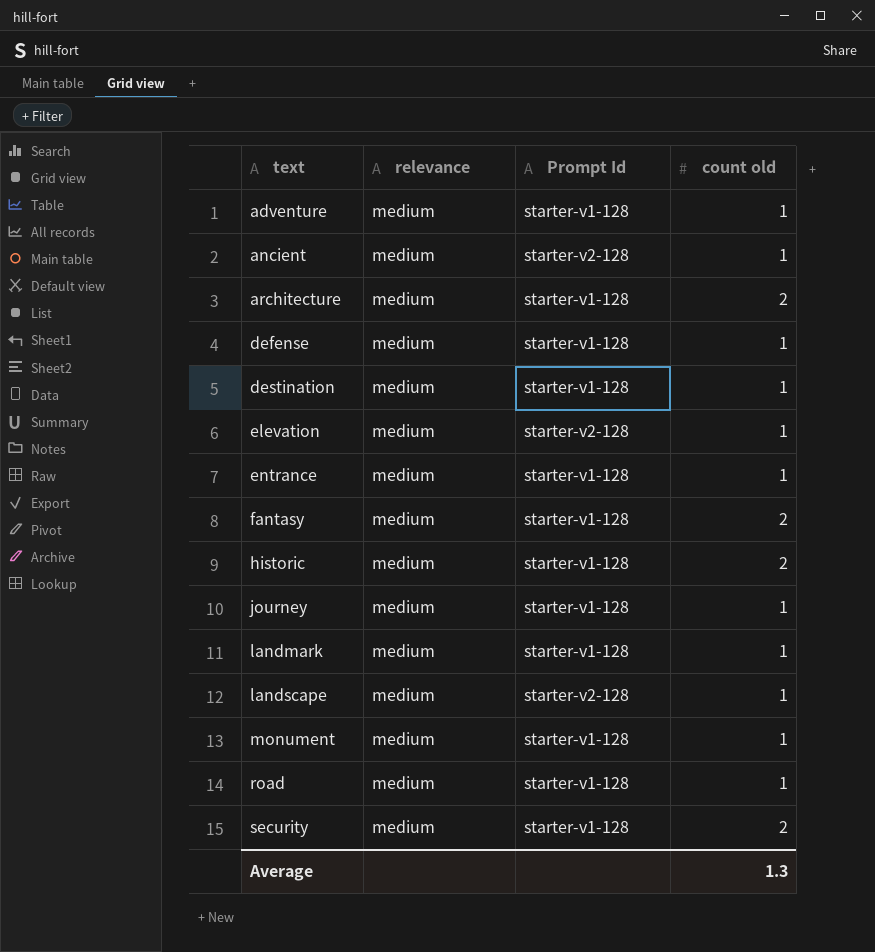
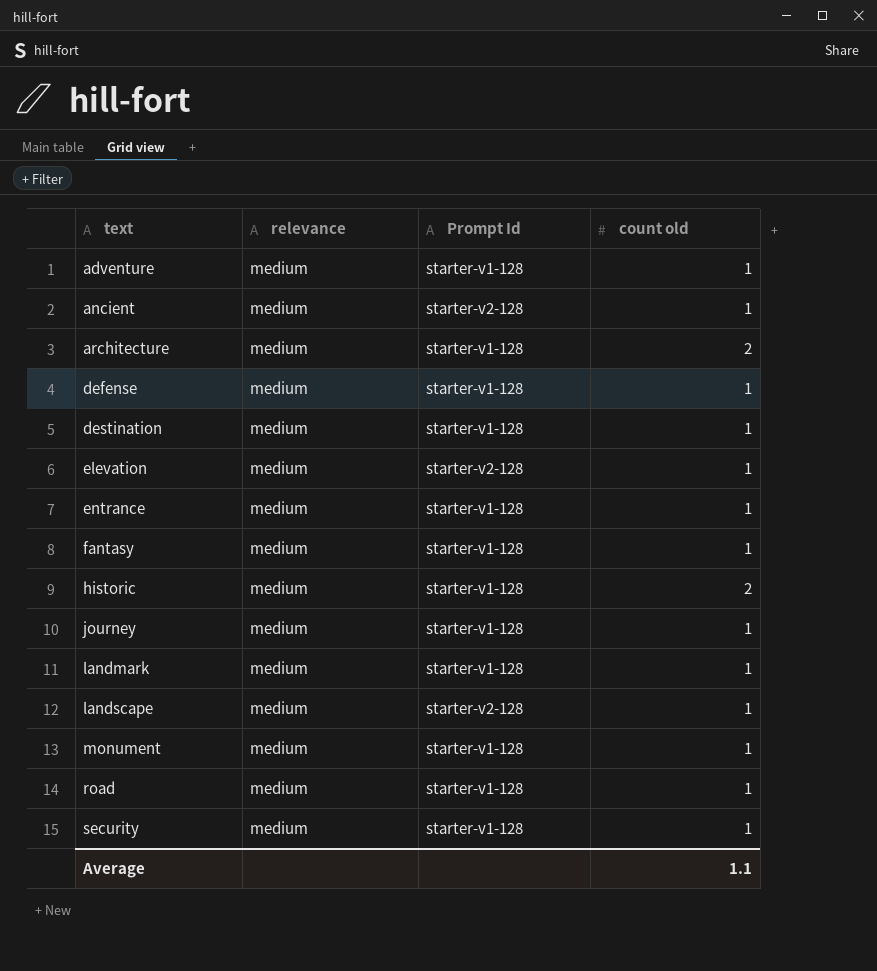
fantasy | count old: 2 -> 1
security | count old: 2 -> 1
Average | count old: 1.3 -> 1.1

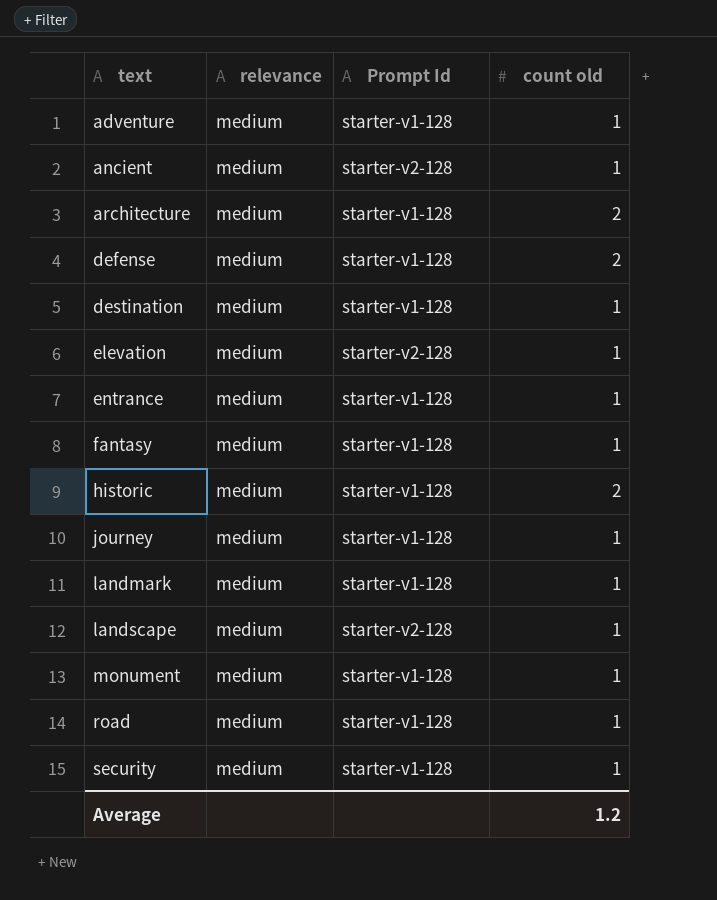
defense | count old: 1 -> 2
Average | count old: 1.1 -> 1.2

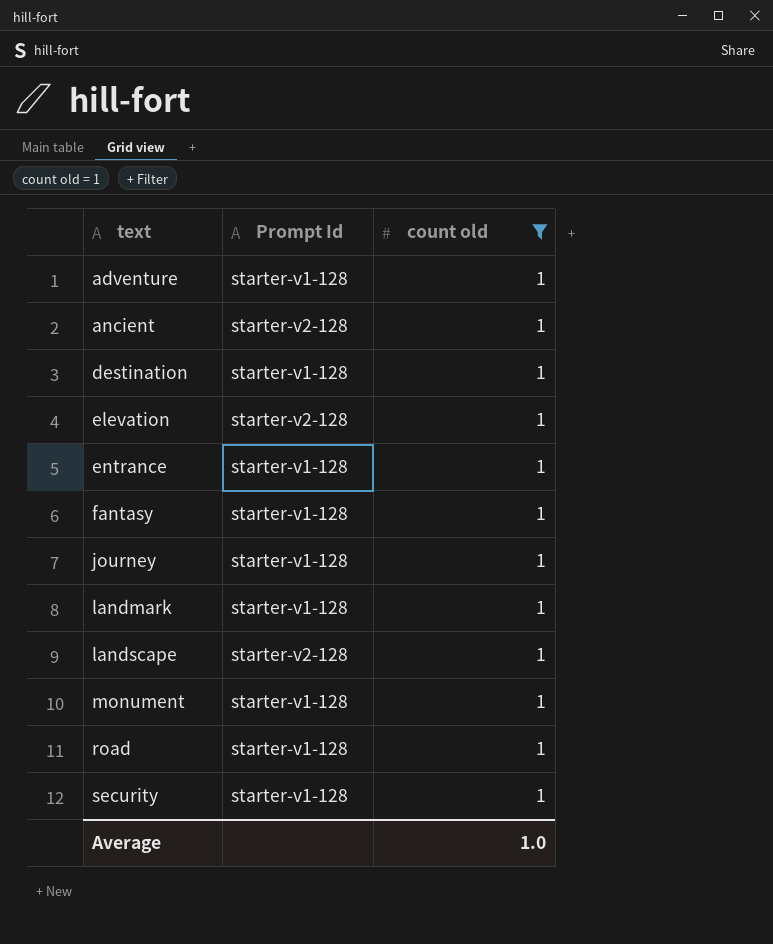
filter: none -> count old = 1
column relevance | position: 2 -> none
Average | count old: 1.2 -> 1.0

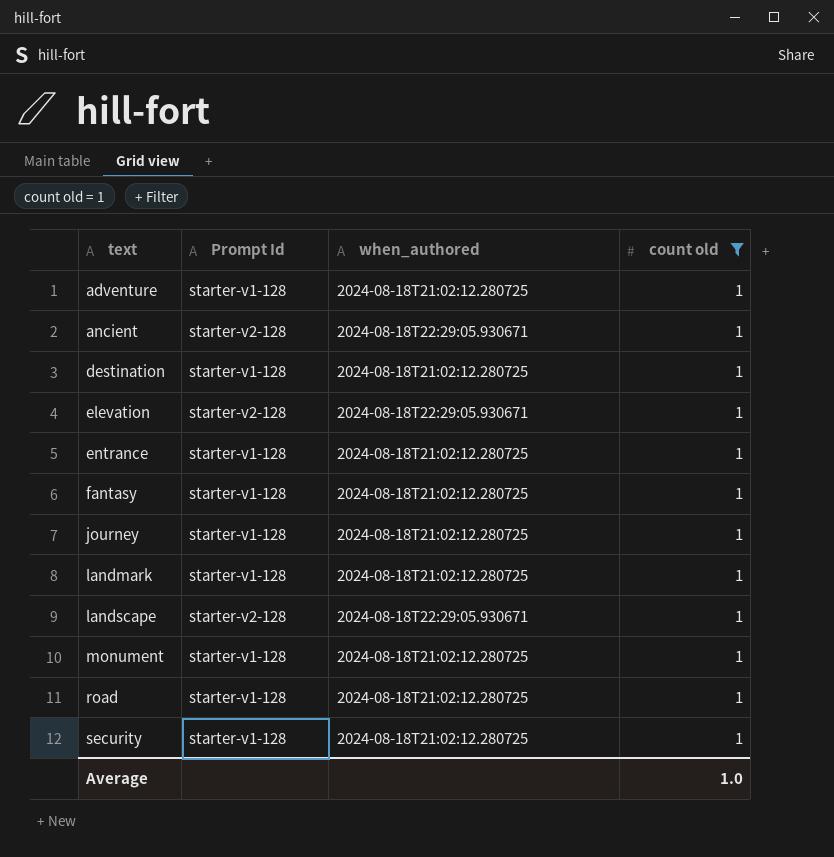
column when_authored | position: none -> 3

